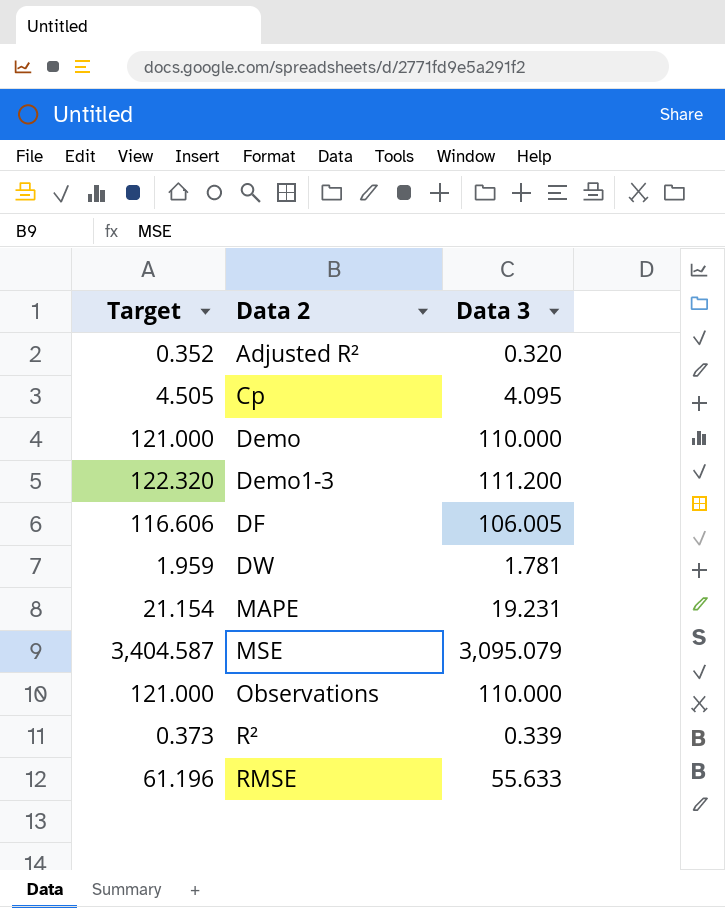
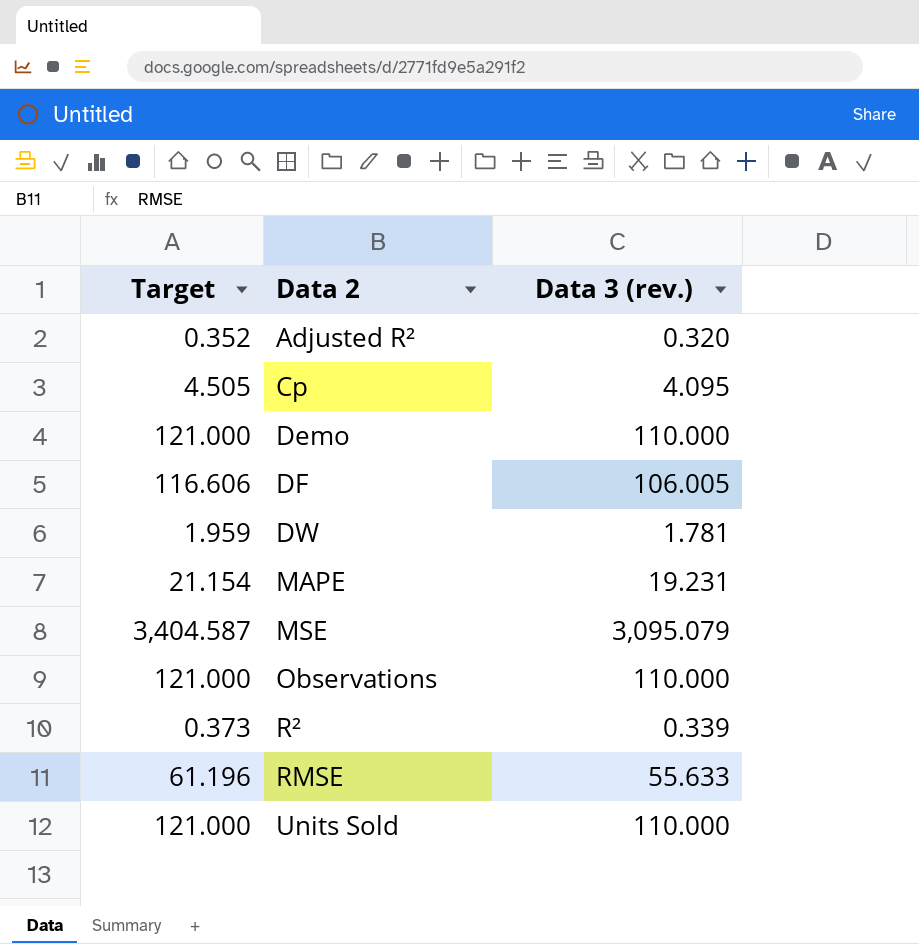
column name: Data 3 -> Data 3 (rev.)
row Demo1-3: 122.320 | 111.200 -> none
row Units Sold: none -> 121.000 | 110.000

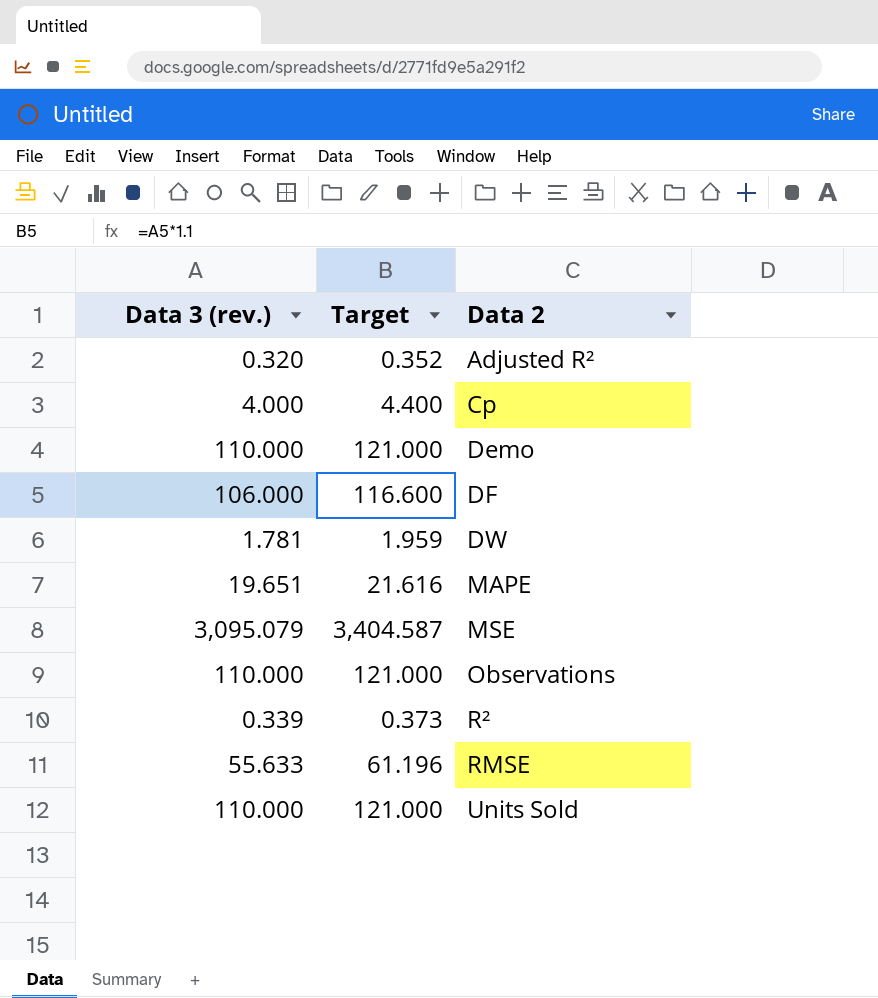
column Data 3 (rev.) | position: 3 -> 1
Cp | Data 3 (rev.): 4.095 -> 4.000
Cp | Target: 4.505 -> 4.400
DF | Data 3 (rev.): 106.005 -> 106.000
DF | Target: 116.606 -> 116.600
MAPE | Data 3 (rev.): 19.231 -> 19.651
MAPE | Target: 21.154 -> 21.616

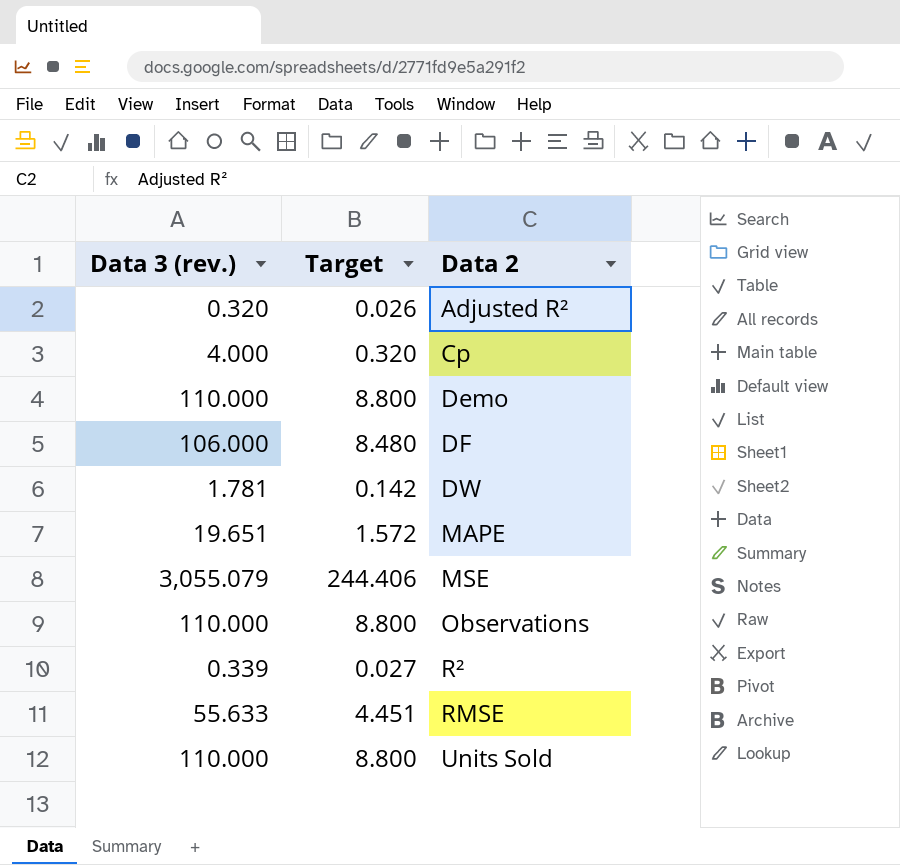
column Target | formula: [Data 3 (rev.)] * 1.1 -> [Data 3 (rev.)] * 0.08
MSE | Data 3 (rev.): 3,095.079 -> 3,055.079

